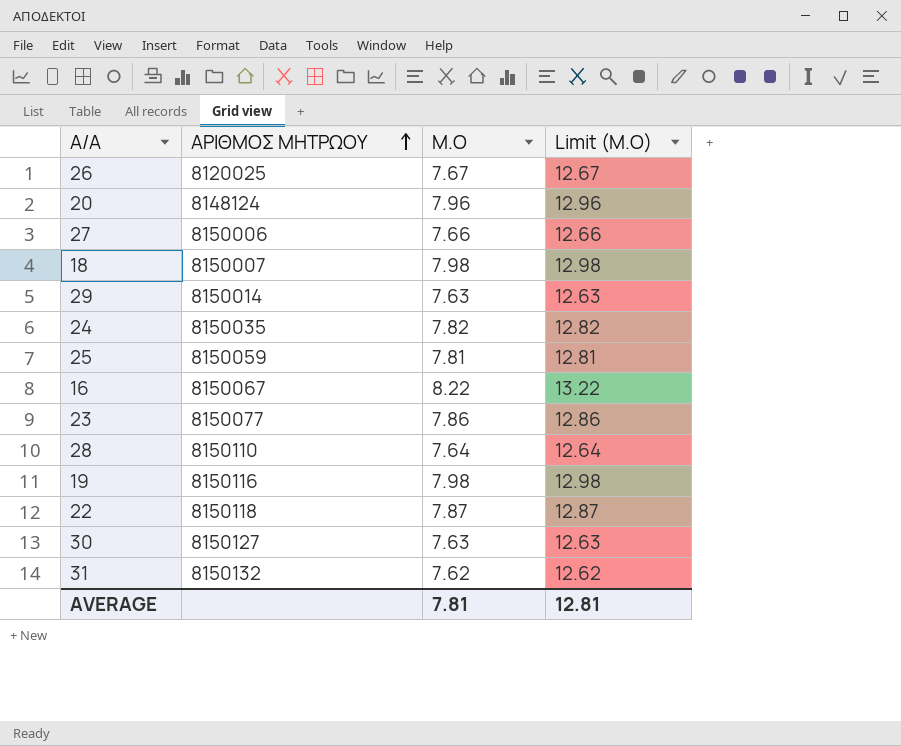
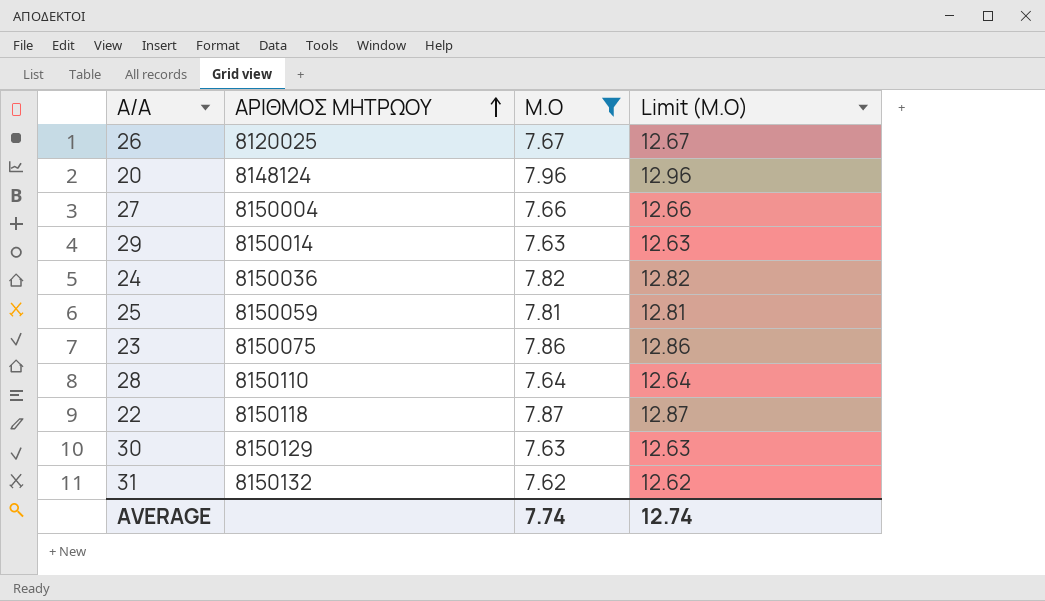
filter: none -> Μ.Ο <= 7.96
27 | ΑΡΙΘΜΟΣ ΜΗΤΡΩΟΥ: 8150006 -> 8150004
24 | ΑΡΙΘΜΟΣ ΜΗΤΡΩΟΥ: 8150035 -> 8150036
23 | ΑΡΙΘΜΟΣ ΜΗΤΡΩΟΥ: 8150077 -> 8150075
30 | ΑΡΙΘΜΟΣ ΜΗΤΡΩΟΥ: 8150127 -> 8150129
AVERAGE | Μ.Ο: 7.81 -> 7.74
AVERAGE | Limit (Μ.Ο): 12.81 -> 12.74

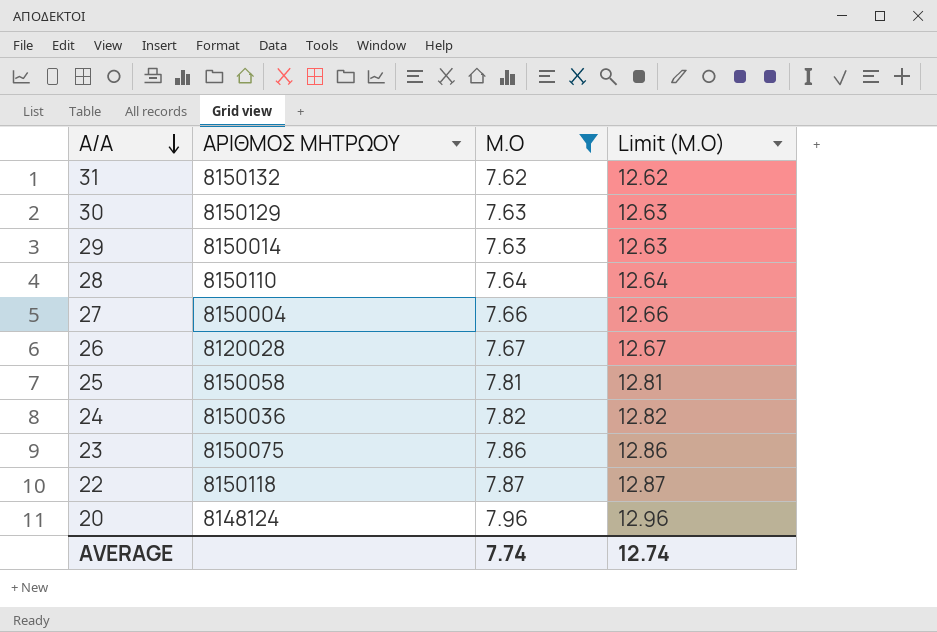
row order: ΑΡΙΘΜΟΣ ΜΗΤΡΩΟΥ ascending -> Α/Α descending
26 | ΑΡΙΘΜΟΣ ΜΗΤΡΩΟΥ: 8120025 -> 8120028
25 | ΑΡΙΘΜΟΣ ΜΗΤΡΩΟΥ: 8150059 -> 8150058

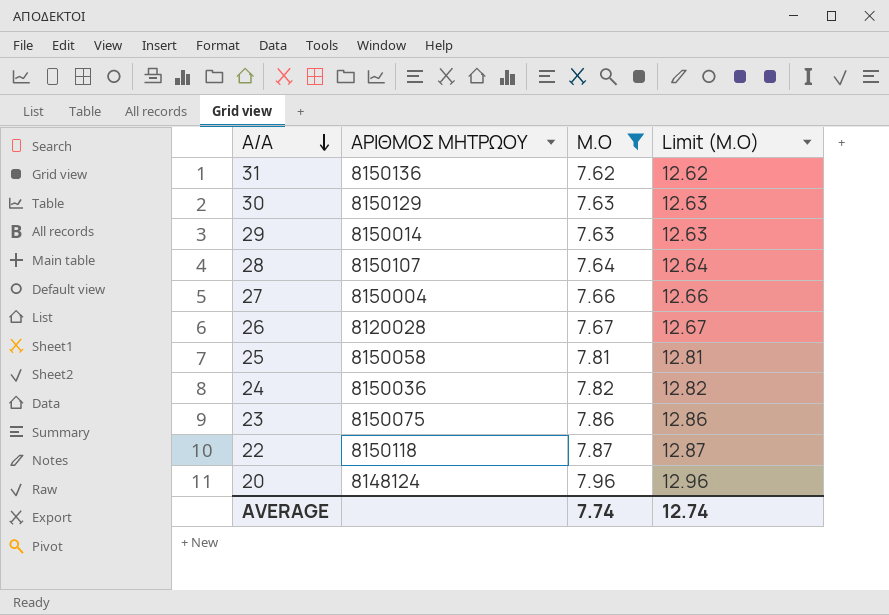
31 | ΑΡΙΘΜΟΣ ΜΗΤΡΩΟΥ: 8150132 -> 8150136
28 | ΑΡΙΘΜΟΣ ΜΗΤΡΩΟΥ: 8150110 -> 8150107

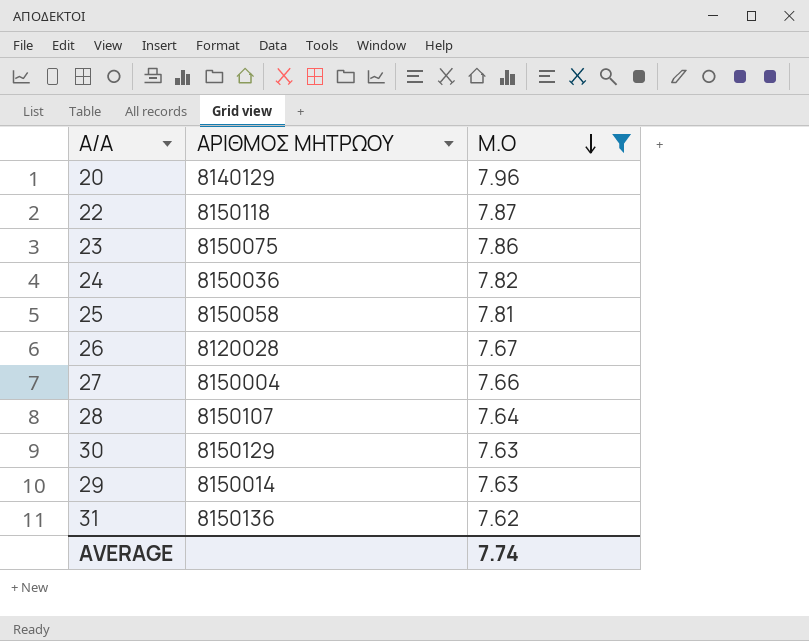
row order: Α/Α descending -> Μ.Ο descending
column Limit (Μ.Ο) | formula: [Μ.Ο] + 5 -> none
20 | ΑΡΙΘΜΟΣ ΜΗΤΡΩΟΥ: 8148124 -> 8140129

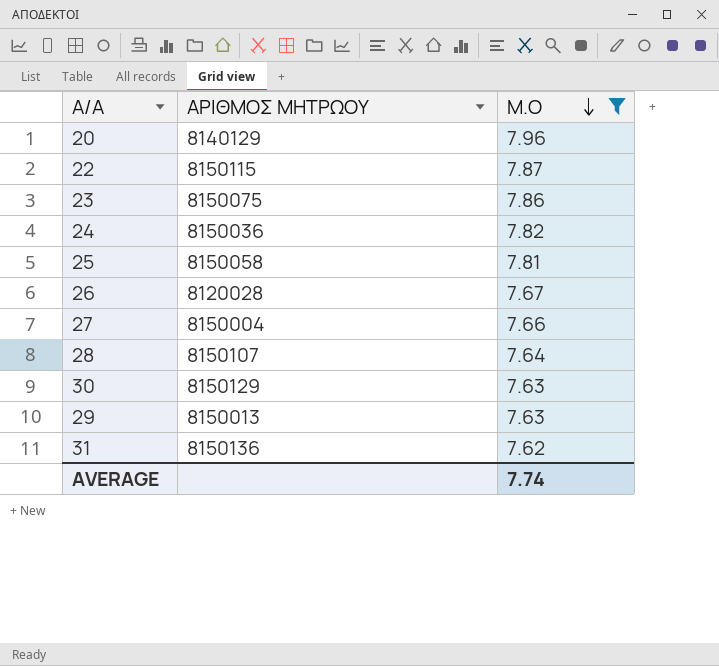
22 | ΑΡΙΘΜΟΣ ΜΗΤΡΩΟΥ: 8150118 -> 8150115
29 | ΑΡΙΘΜΟΣ ΜΗΤΡΩΟΥ: 8150014 -> 8150013

